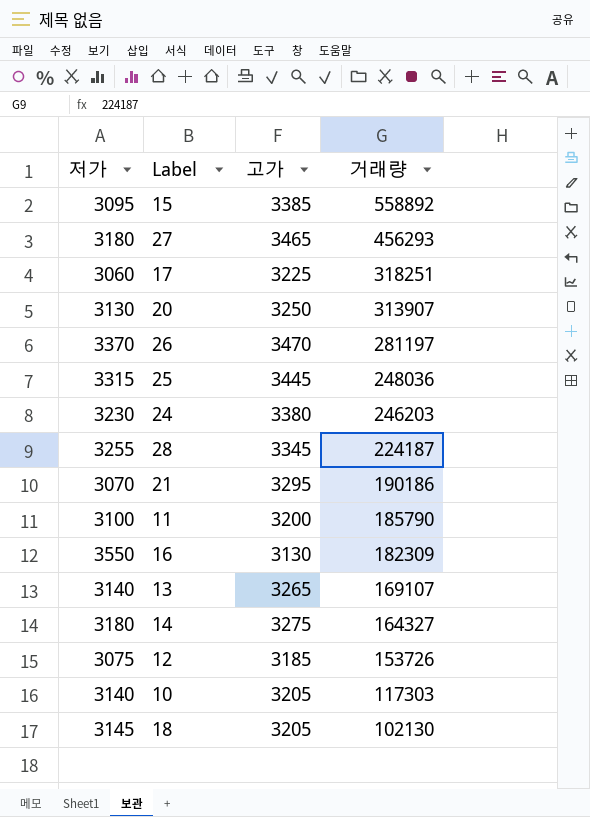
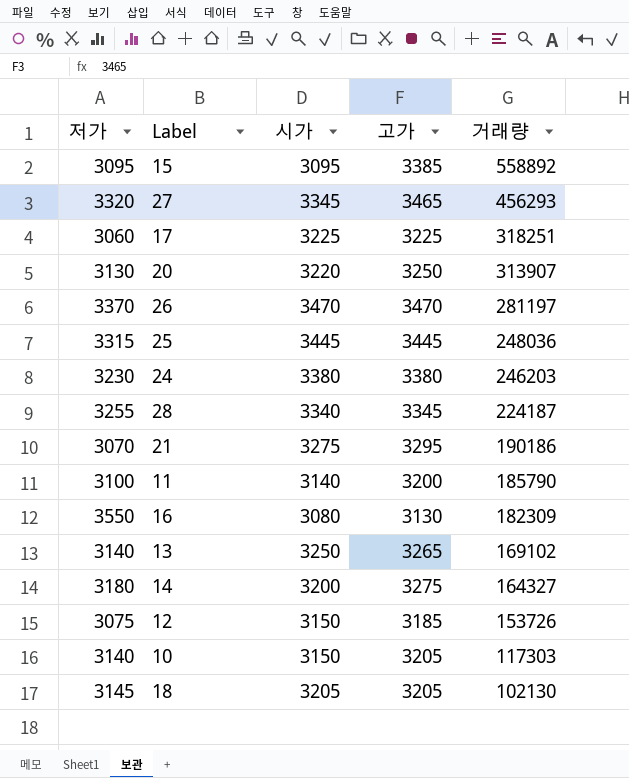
column 시가 | position: none -> 3
27 | 저가: 3180 -> 3320
13 | 거래량: 169107 -> 169102

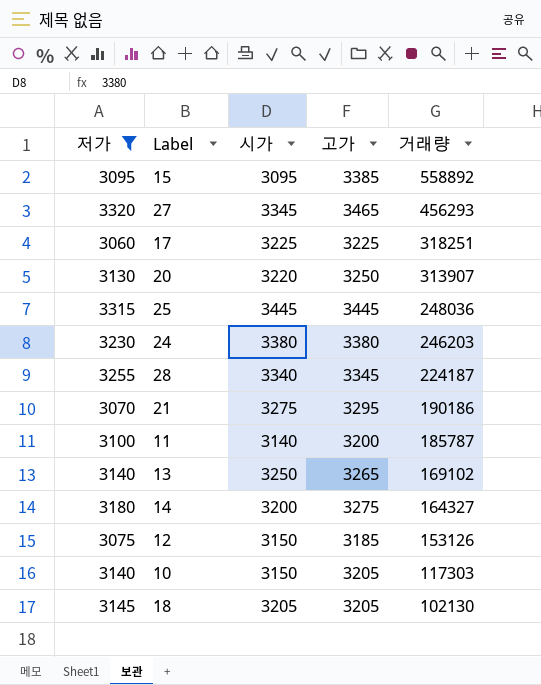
filter: none -> 저가 <= 3320
11 | 거래량: 185790 -> 185787
12 | 거래량: 153726 -> 153126

